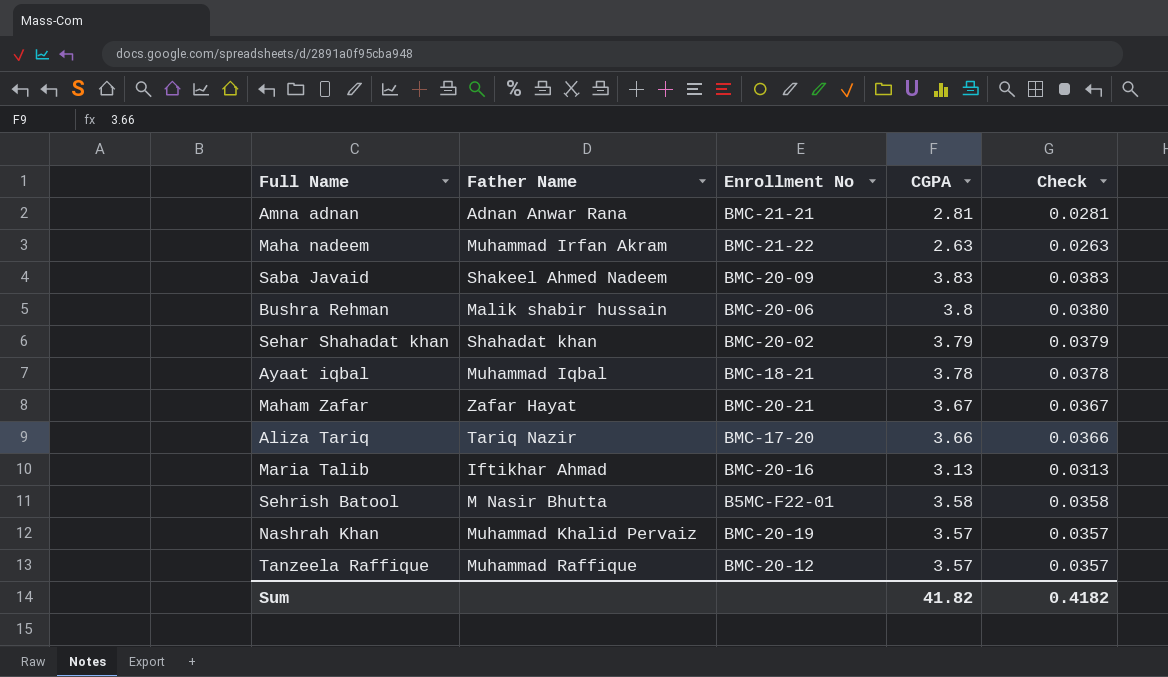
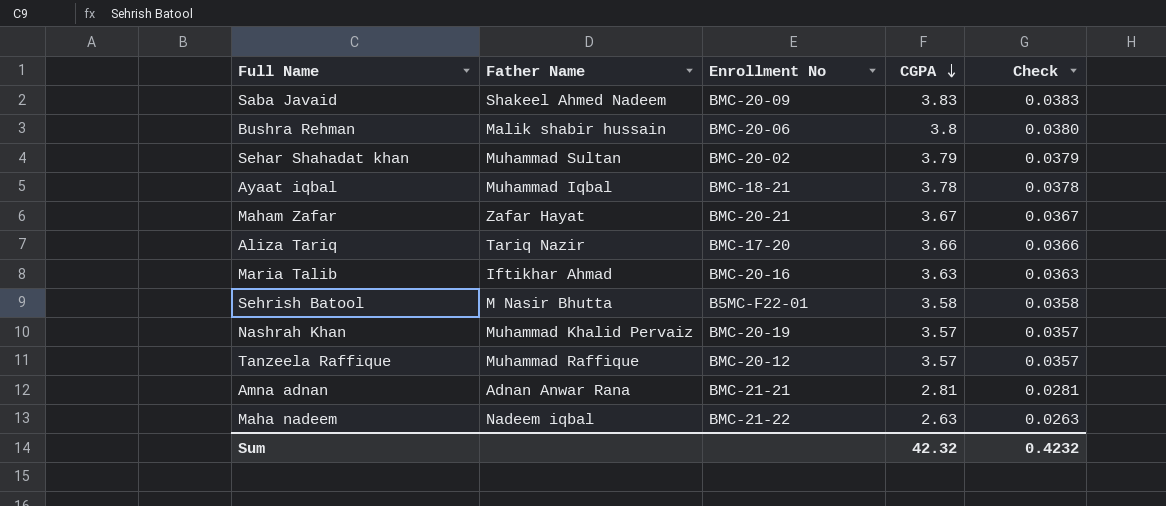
row order: none -> CGPA descending
Sehar Shahadat khan | Father Name: Shahadat khan -> Muhammad Sultan
Maria Talib | CGPA: 3.13 -> 3.63
Maria Talib | Check: 0.0313 -> 0.0363
Maha nadeem | Father Name: Muhammad Irfan Akram -> Nadeem iqbal
Sum | CGPA: 41.82 -> 42.32
Sum | Check: 0.4182 -> 0.4232

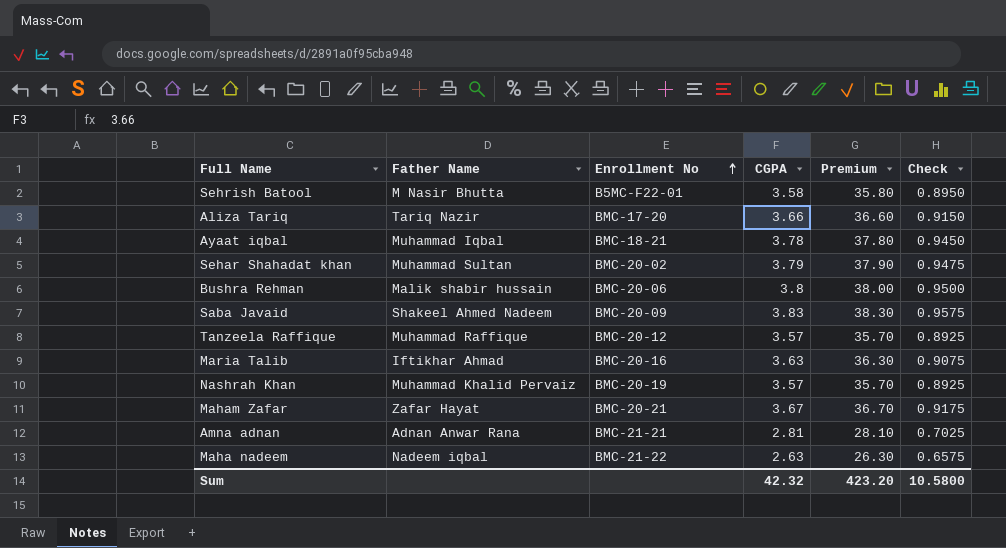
row order: CGPA descending -> Enrollment No ascending
column Premium | formula: none -> [CGPA] * 10
column Check | formula: [CGPA] * 0.01 -> [CGPA] * 0.25
Sum | Check: 0.4232 -> 10.5800

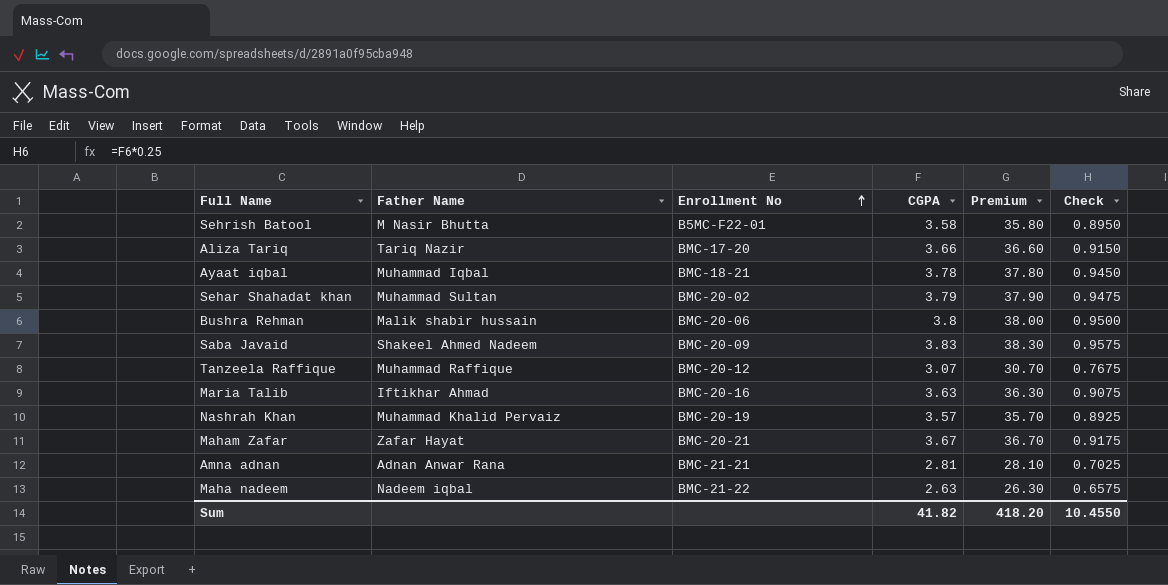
Tanzeela Raffique | CGPA: 3.57 -> 3.07
Tanzeela Raffique | Premium: 35.70 -> 30.70
Tanzeela Raffique | Check: 0.8925 -> 0.7675
Sum | CGPA: 42.32 -> 41.82
Sum | Premium: 423.20 -> 418.20
Sum | Check: 10.5800 -> 10.4550

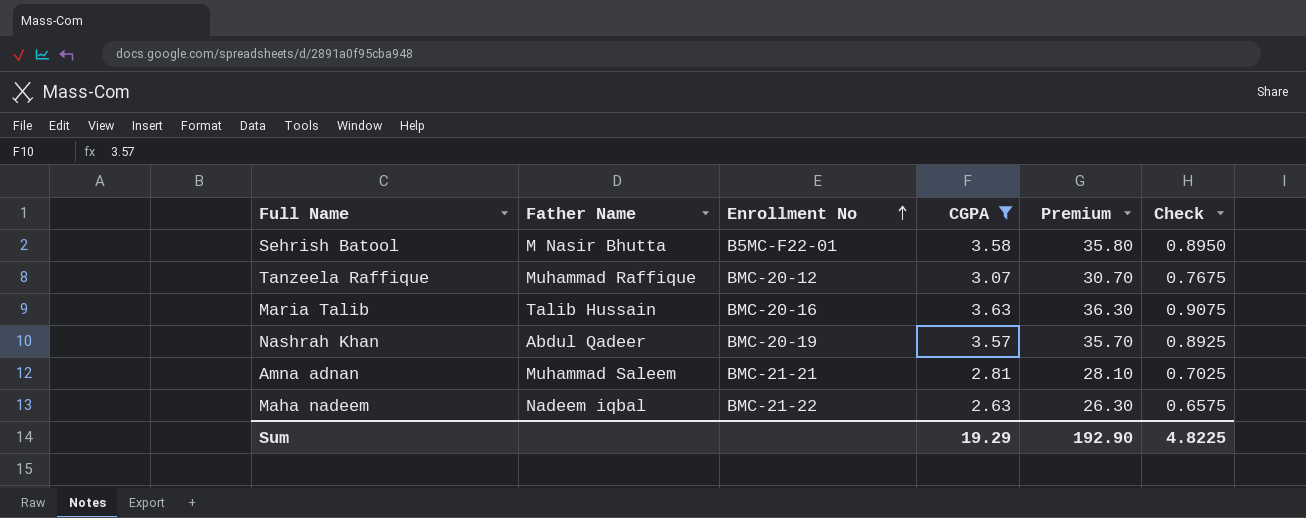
filter: none -> CGPA <= 3.63
Maria Talib | Father Name: Iftikhar Ahmad -> Talib Hussain
Nashrah Khan | Father Name: Muhammad Khalid Pervaiz -> Abdul Qadeer
Amna adnan | Father Name: Adnan Anwar Rana -> Muhammad Saleem
Sum | CGPA: 41.82 -> 19.29
Sum | Premium: 418.20 -> 192.90
Sum | Check: 10.4550 -> 4.8225

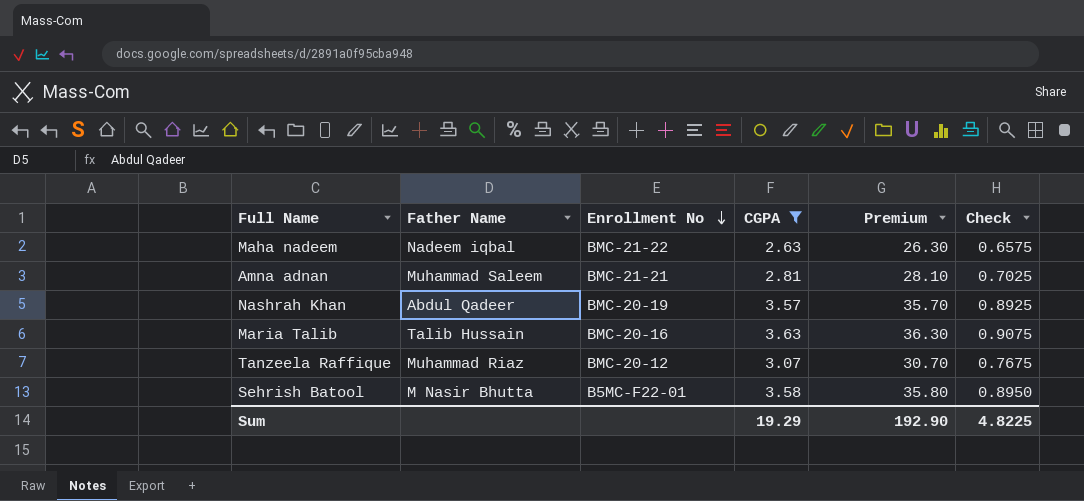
row order: Enrollment No ascending -> Enrollment No descending
Tanzeela Raffique | Father Name: Muhammad Raffique -> Muhammad Riaz

